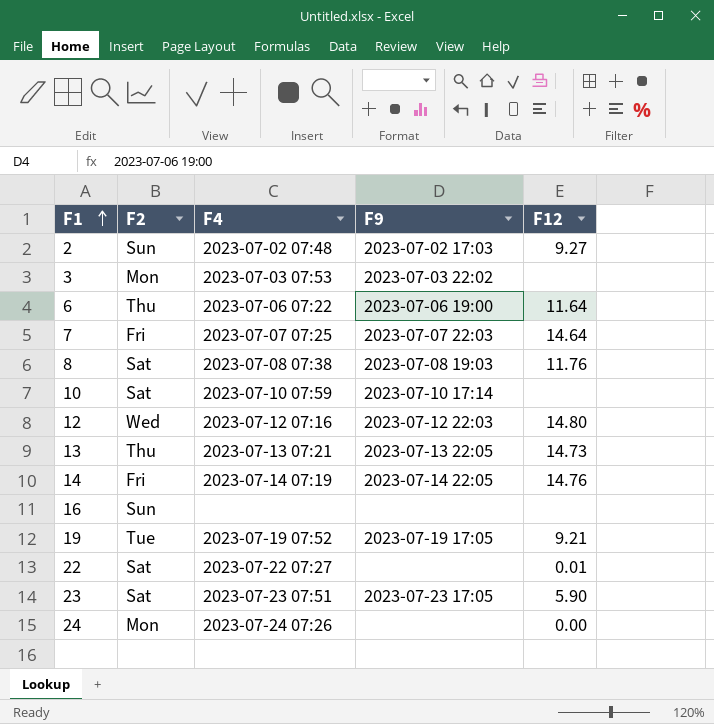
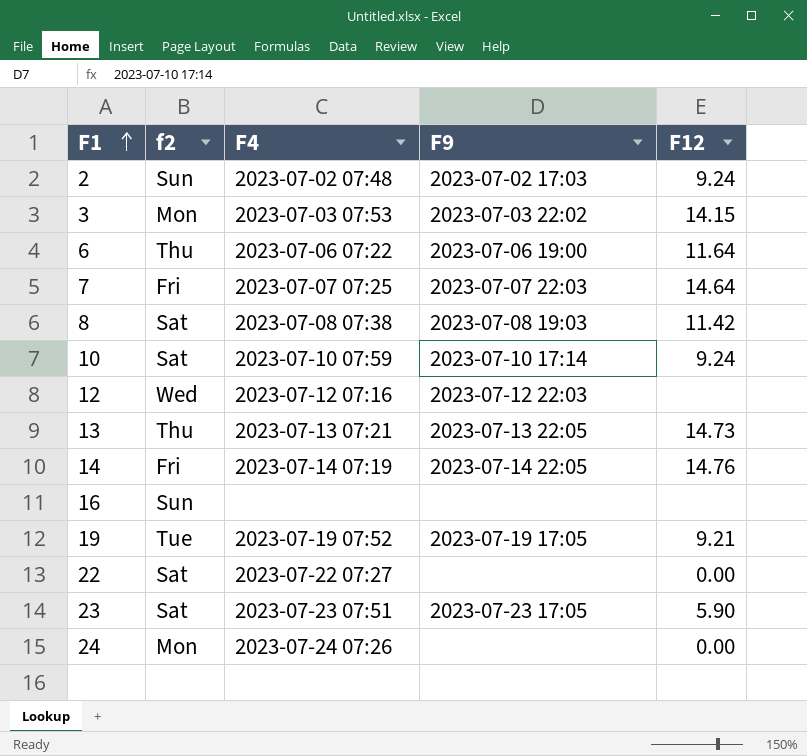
column name: F2 -> f2
2 | F12: 9.27 -> 9.24
3 | F12: none -> 14.15
8 | F12: 11.76 -> 11.42
10 | F12: none -> 9.24
12 | F12: 14.80 -> none
22 | F12: 0.01 -> 0.00

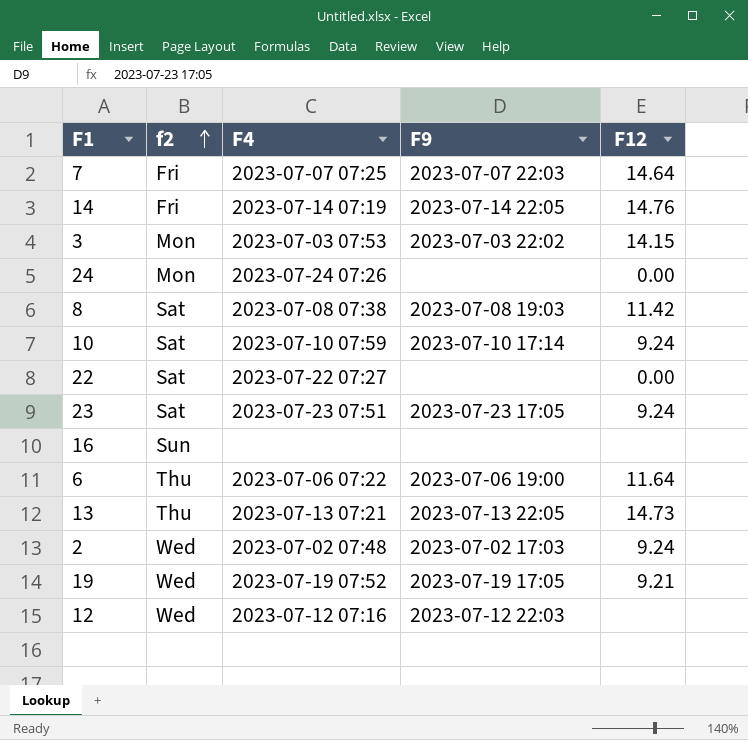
row order: F1 ascending -> f2 ascending
23 | F12: 5.90 -> 9.24
2 | f2: Sun -> Wed
19 | f2: Tue -> Wed

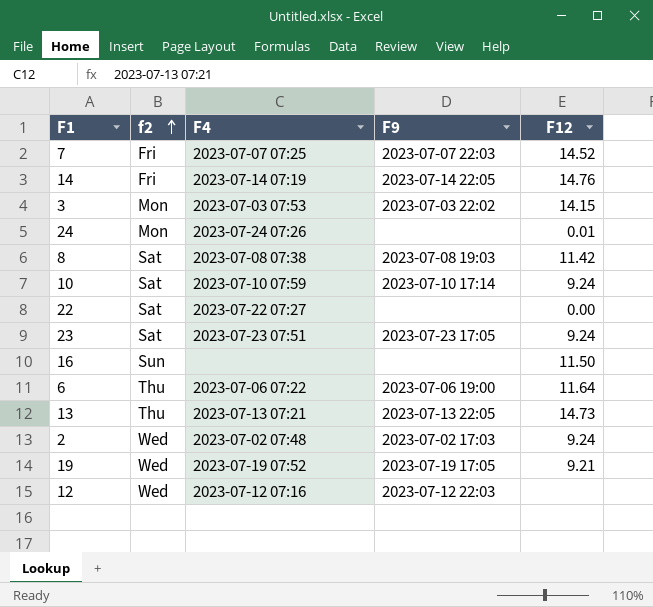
7 | F12: 14.64 -> 14.52
24 | F12: 0.00 -> 0.01
16 | F12: none -> 11.50

